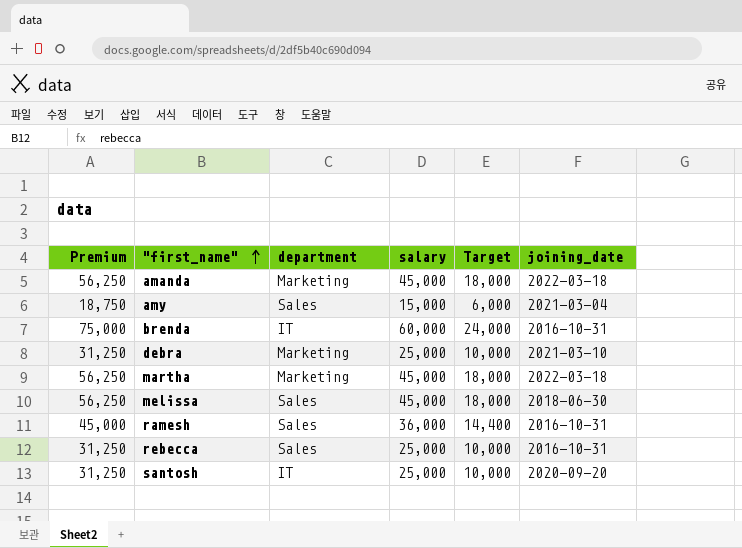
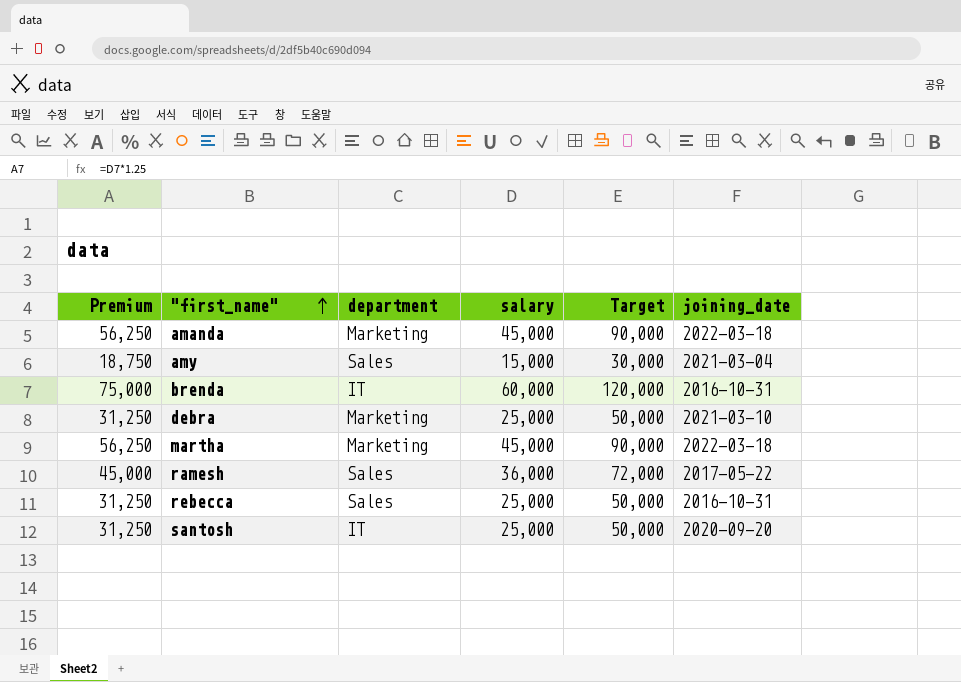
column Target | formula: [salary] * 0.4 -> [salary] * 2
row melissa: 56,250 | Sales | 45,000 | 18,000 | 2018-06-30 -> none
ramesh | joining_date: 2016-10-31 -> 2017-05-22

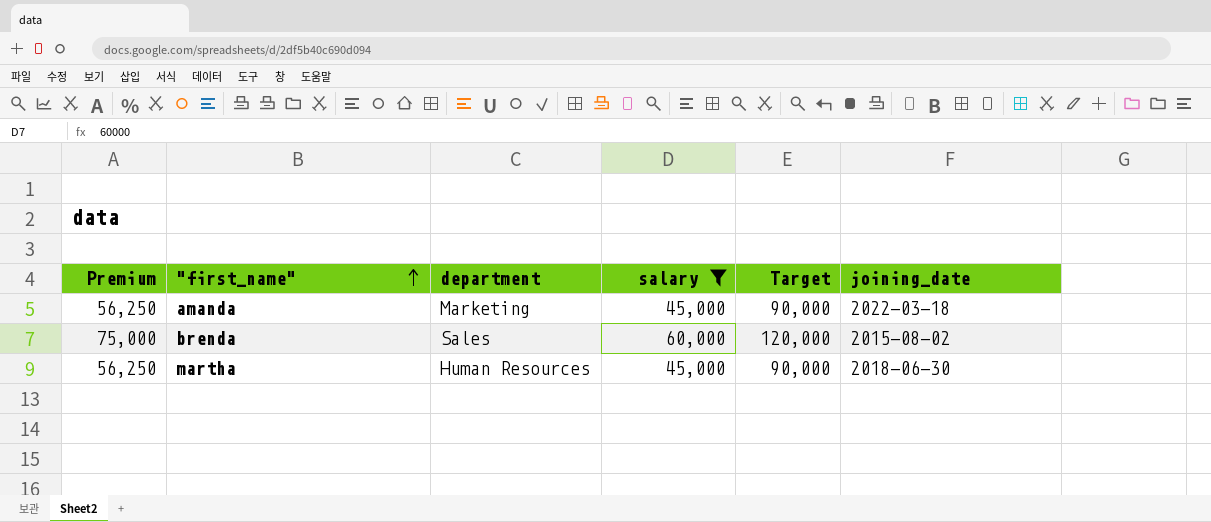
filter: none -> salary >= 45,000
brenda | department: IT -> Sales
brenda | joining_date: 2016-10-31 -> 2015-08-02
martha | department: Marketing -> Human Resources
martha | joining_date: 2022-03-18 -> 2018-06-30

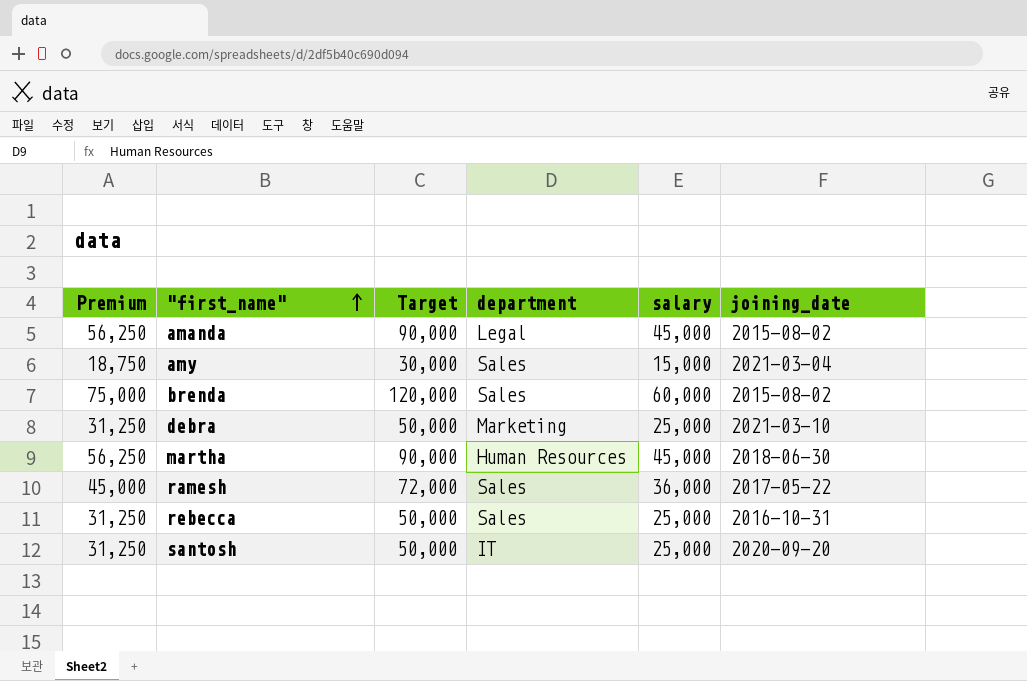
filter: salary >= 45,000 -> none
column Target | position: 5 -> 3
amanda | department: Marketing -> Legal
amanda | joining_date: 2022-03-18 -> 2015-08-02

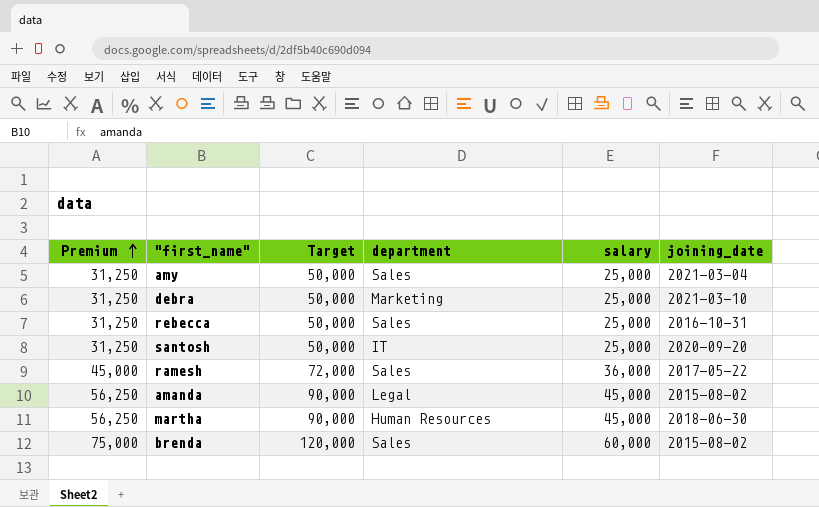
row order: "first_name" ascending -> Premium ascending
amy | Premium: 18,750 -> 31,250
amy | Target: 30,000 -> 50,000
amy | salary: 15,000 -> 25,000

